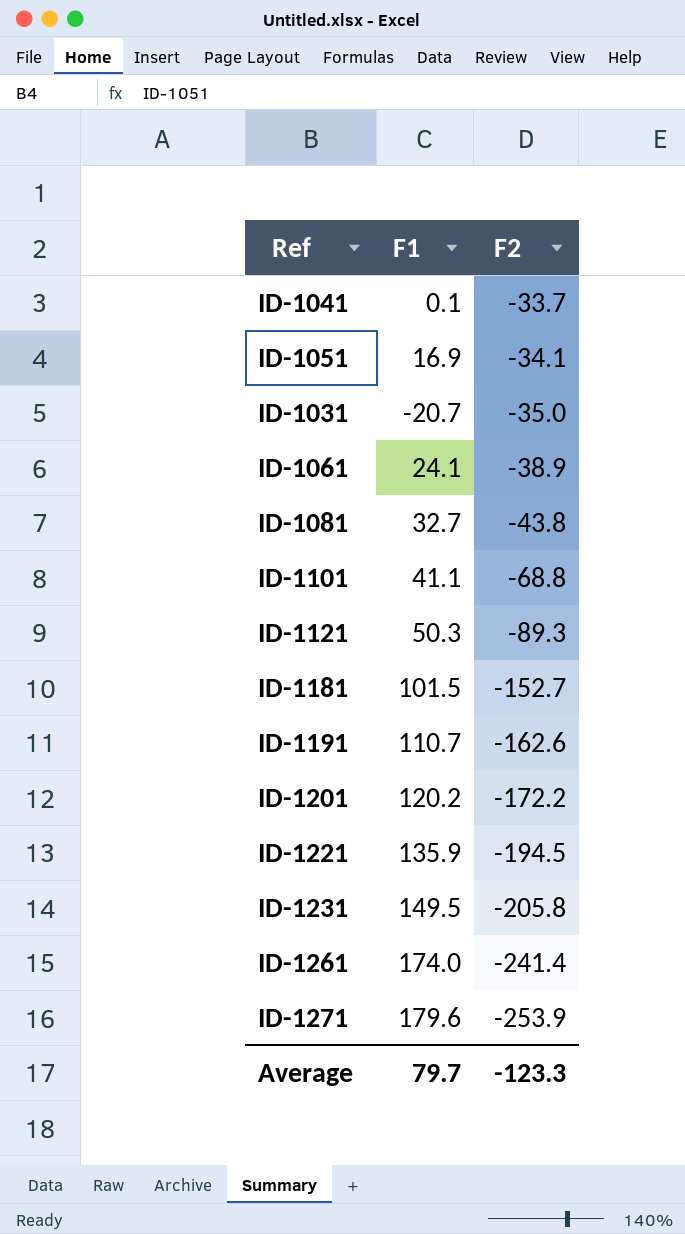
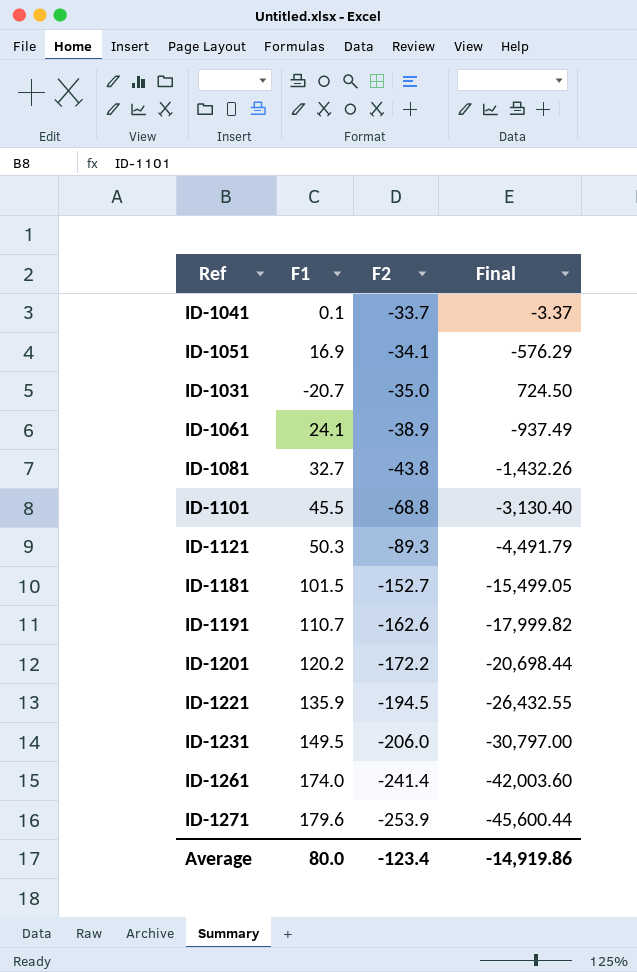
column Final | formula: none -> [F1] * [F2]
ID-1101 | F1: 41.1 -> 45.5
ID-1231 | F2: -205.8 -> -206.0
Average | F1: 79.7 -> 80.0
Average | F2: -123.3 -> -123.4

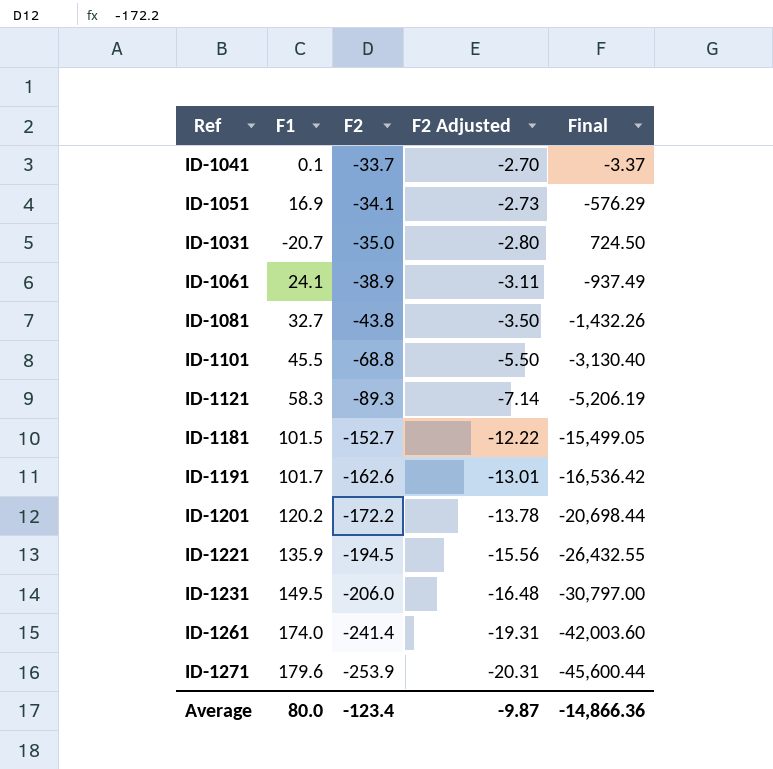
column F2 Adjusted | formula: none -> [F2] * 0.08
ID-1121 | F1: 50.3 -> 58.3
ID-1121 | Final: -4,491.79 -> -5,206.19
ID-1191 | F1: 110.7 -> 101.7
ID-1191 | Final: -17,999.82 -> -16,536.42
Average | Final: -14,919.86 -> -14,866.36

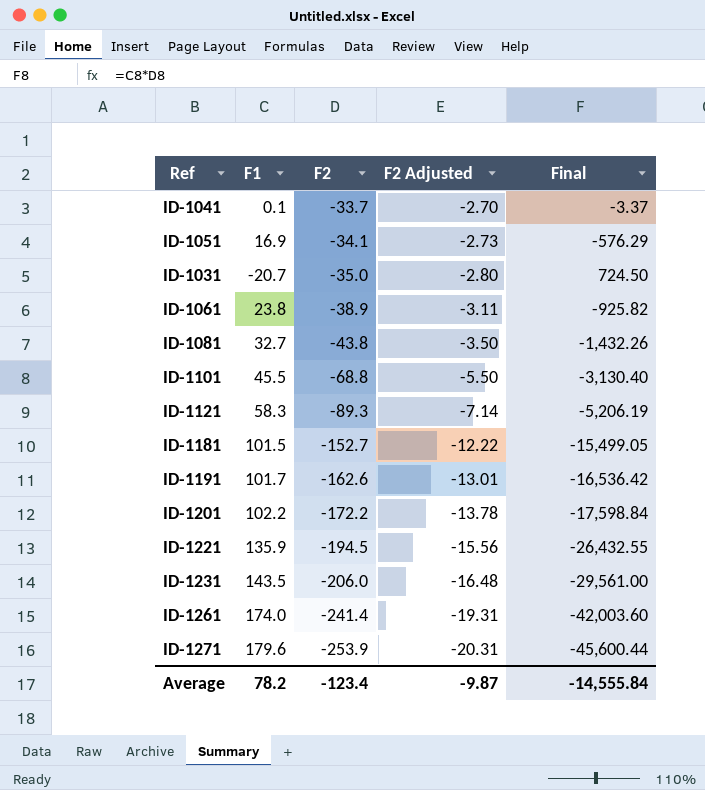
ID-1061 | F1: 24.1 -> 23.8
ID-1061 | Final: -937.49 -> -925.82
ID-1201 | F1: 120.2 -> 102.2
ID-1201 | Final: -20,698.44 -> -17,598.84
ID-1231 | F1: 149.5 -> 143.5
ID-1231 | Final: -30,797.00 -> -29,561.00
Average | F1: 80.0 -> 78.2
Average | Final: -14,866.36 -> -14,555.84

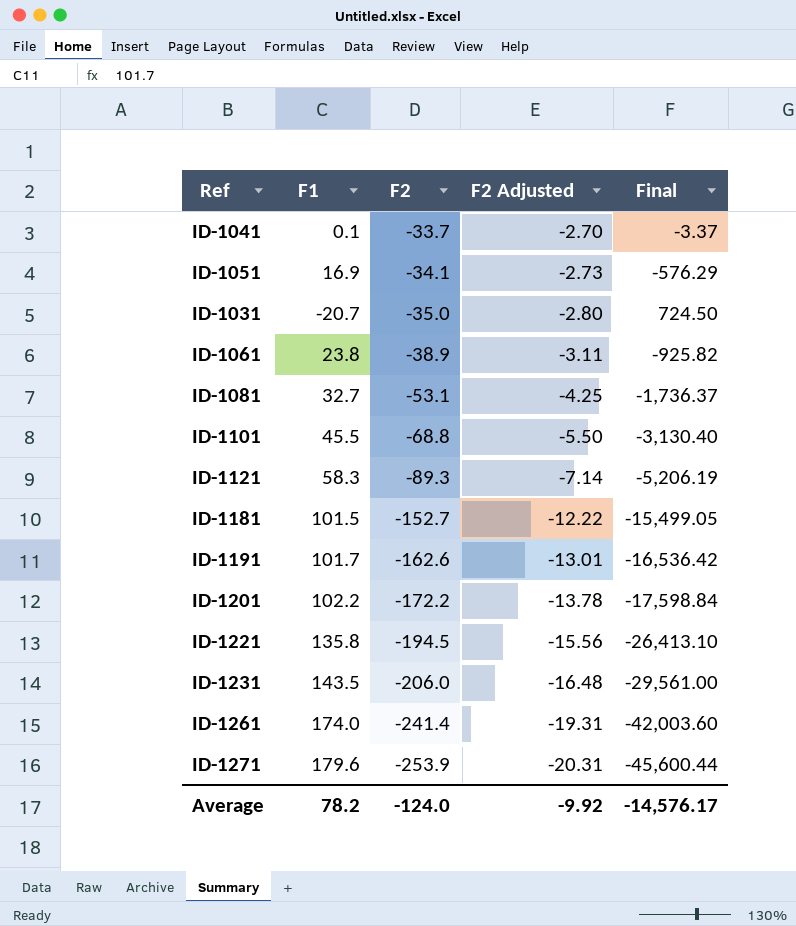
ID-1081 | F2: -43.8 -> -53.1
ID-1081 | F2 Adjusted: -3.50 -> -4.25
ID-1081 | Final: -1,432.26 -> -1,736.37
ID-1221 | F1: 135.9 -> 135.8
ID-1221 | Final: -26,432.55 -> -26,413.10
Average | F2: -123.4 -> -124.0
Average | F2 Adjusted: -9.87 -> -9.92
Average | Final: -14,555.84 -> -14,576.17

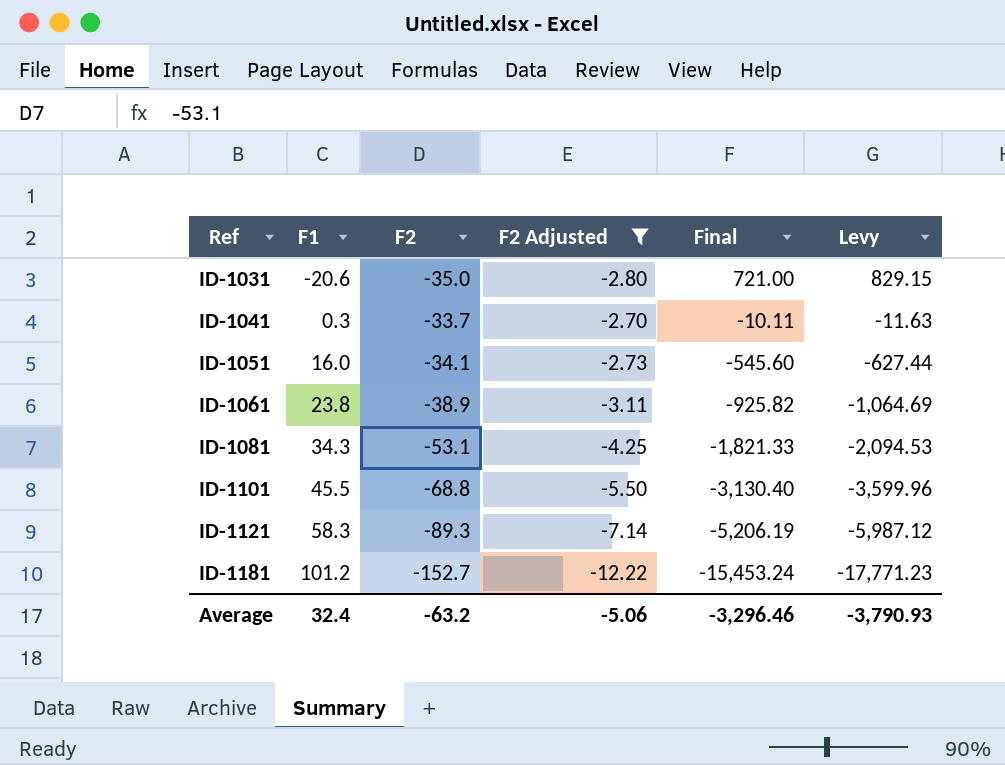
filter: none -> F2 Adjusted >= -12.22
row order: F2 descending -> Ref ascending
column Levy | formula: none -> [Final] * 1.15
ID-1031 | F1: -20.7 -> -20.6
ID-1031 | Final: 724.50 -> 721.00
ID-1041 | F1: 0.1 -> 0.3
ID-1041 | Final: -3.37 -> -10.11
ID-1051 | F1: 16.9 -> 16.0
ID-1051 | Final: -576.29 -> -545.60
ID-1081 | F1: 32.7 -> 34.3
ID-1081 | Final: -1,736.37 -> -1,821.33
ID-1181 | F1: 101.5 -> 101.2
ID-1181 | Final: -15,499.05 -> -15,453.24
Average | F1: 78.2 -> 32.4
Average | F2: -124.0 -> -63.2
Average | F2 Adjusted: -9.92 -> -5.06
Average | Final: -14,576.17 -> -3,296.46

